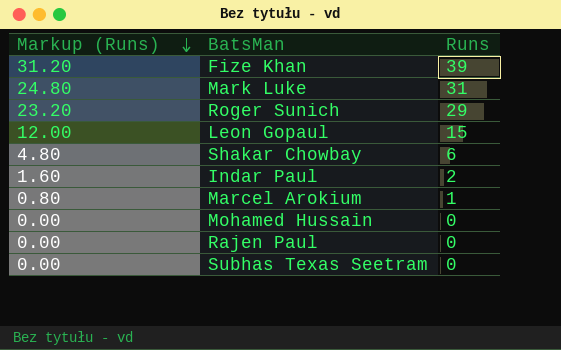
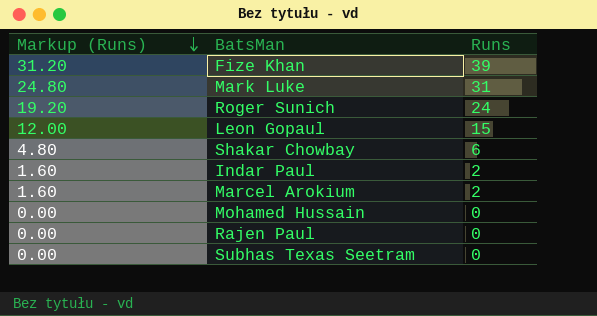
Roger Sunich | Markup (Runs): 23.20 -> 19.20
Roger Sunich | Runs: 29 -> 24
Marcel Arokium | Markup (Runs): 0.80 -> 1.60
Marcel Arokium | Runs: 1 -> 2

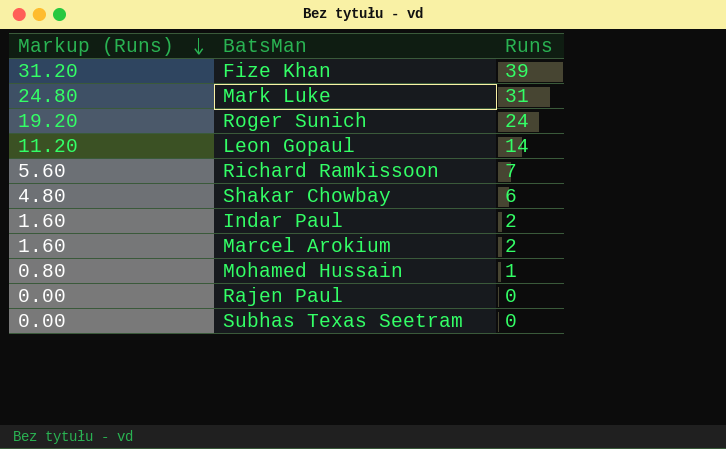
Leon Gopaul | Markup (Runs): 12.00 -> 11.20
Leon Gopaul | Runs: 15 -> 14
row Richard Ramkissoon: none -> 5.60 | 7
Mohamed Hussain | Markup (Runs): 0.00 -> 0.80
Mohamed Hussain | Runs: 0 -> 1

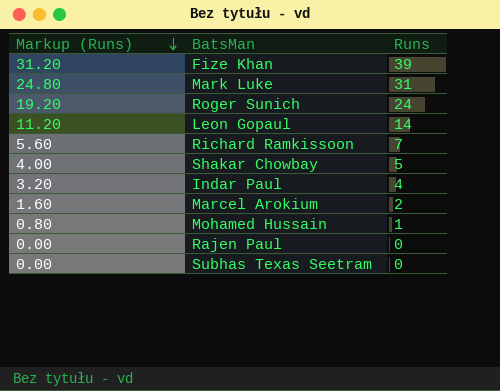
Shakar Chowbay | Markup (Runs): 4.80 -> 4.00
Shakar Chowbay | Runs: 6 -> 5
Indar Paul | Markup (Runs): 1.60 -> 3.20
Indar Paul | Runs: 2 -> 4

